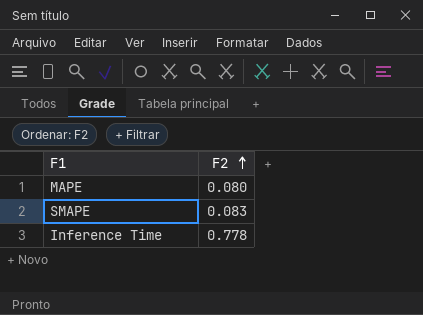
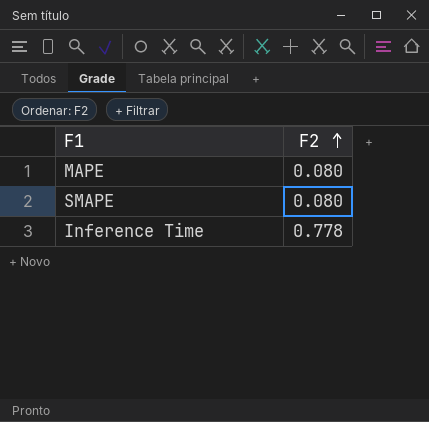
SMAPE | F2: 0.083 -> 0.080

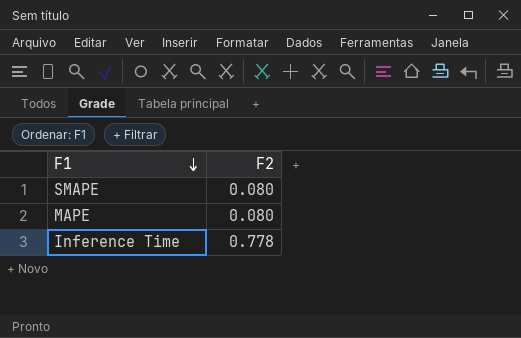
row order: F2 ascending -> F1 descending

